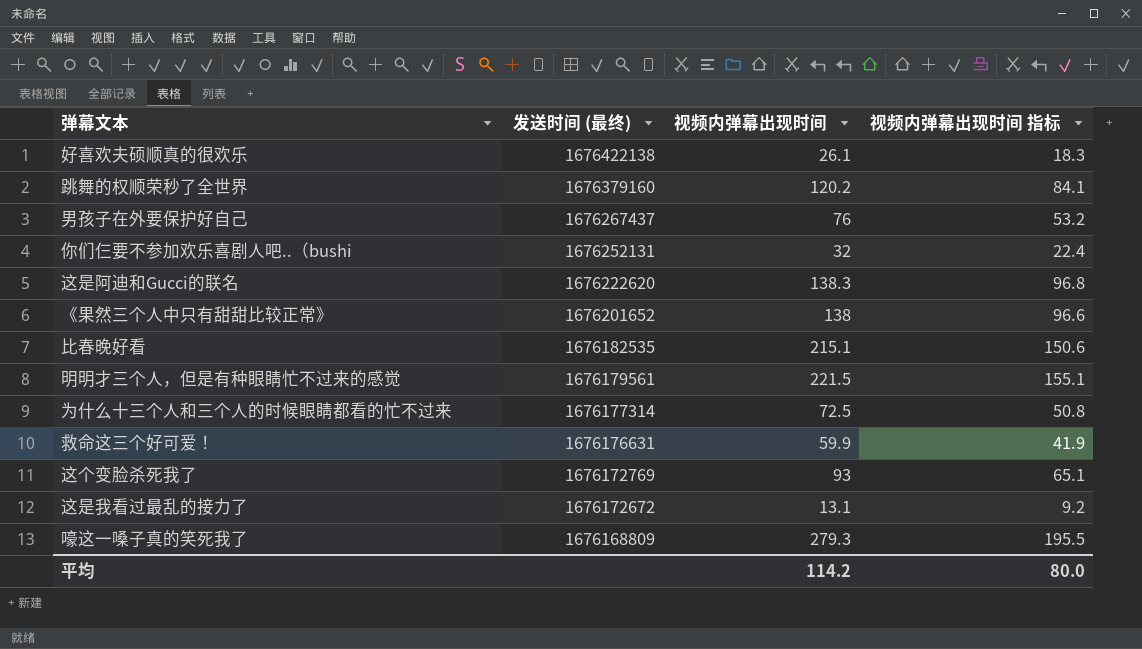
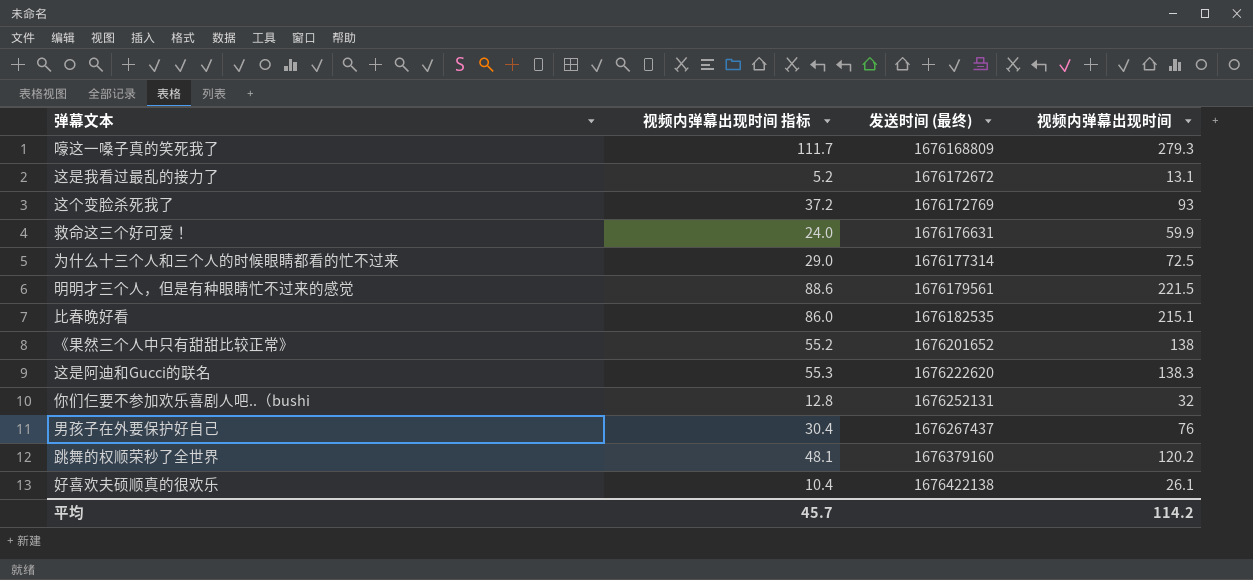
row order: 发送时间 (最终) descending -> 发送时间 (最终) ascending
column 视频内弹幕出现时间 指标 | formula: [视频内弹幕出现时间] * 0.7 -> [视频内弹幕出现时间] * 0.4
column 视频内弹幕出现时间 指标 | position: 4 -> 2
平均 | 视频内弹幕出现时间 指标: 80.0 -> 45.7

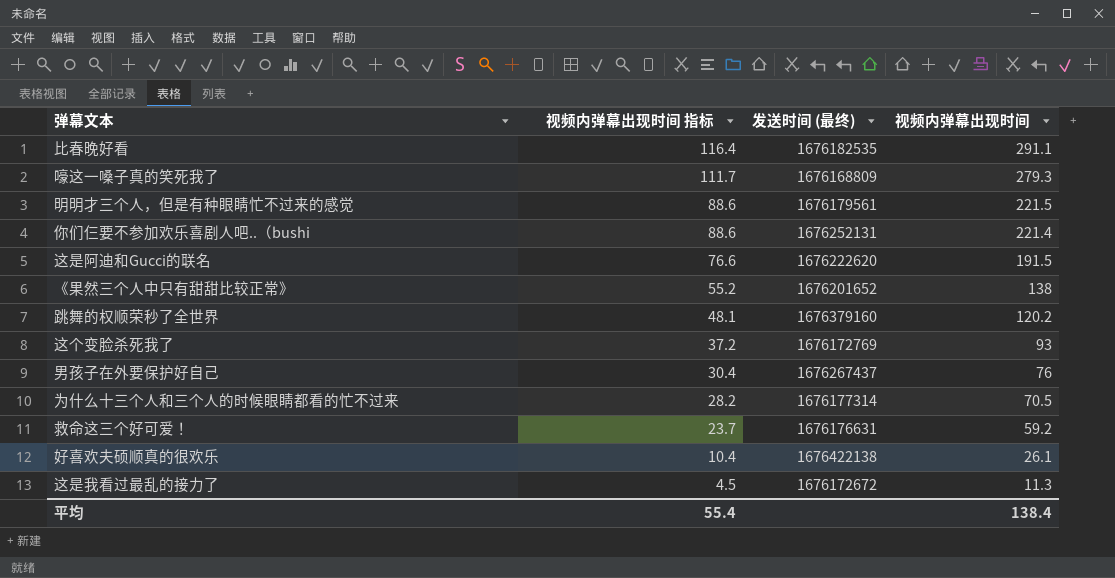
row order: 发送时间 (最终) ascending -> 视频内弹幕出现时间 指标 descending
比春晚好看 | 视频内弹幕出现时间 指标: 86.0 -> 116.4
比春晚好看 | 视频内弹幕出现时间: 215.1 -> 291.1
你们仨要不参加欢乐喜剧人吧..（bushi | 视频内弹幕出现时间 指标: 12.8 -> 88.6
你们仨要不参加欢乐喜剧人吧..（bushi | 视频内弹幕出现时间: 32 -> 221.4
这是阿迪和Gucci的联名 | 视频内弹幕出现时间 指标: 55.3 -> 76.6
这是阿迪和Gucci的联名 | 视频内弹幕出现时间: 138.3 -> 191.5
为什么十三个人和三个人的时候眼睛都看的忙不过来 | 视频内弹幕出现时间 指标: 29.0 -> 28.2
为什么十三个人和三个人的时候眼睛都看的忙不过来 | 视频内弹幕出现时间: 72.5 -> 70.5
救命这三个好可爱！ | 视频内弹幕出现时间 指标: 24.0 -> 23.7
救命这三个好可爱！ | 视频内弹幕出现时间: 59.9 -> 59.2
这是我看过最乱的接力了 | 视频内弹幕出现时间 指标: 5.2 -> 4.5
这是我看过最乱的接力了 | 视频内弹幕出现时间: 13.1 -> 11.3
平均 | 视频内弹幕出现时间 指标: 45.7 -> 55.4
平均 | 视频内弹幕出现时间: 114.2 -> 138.4

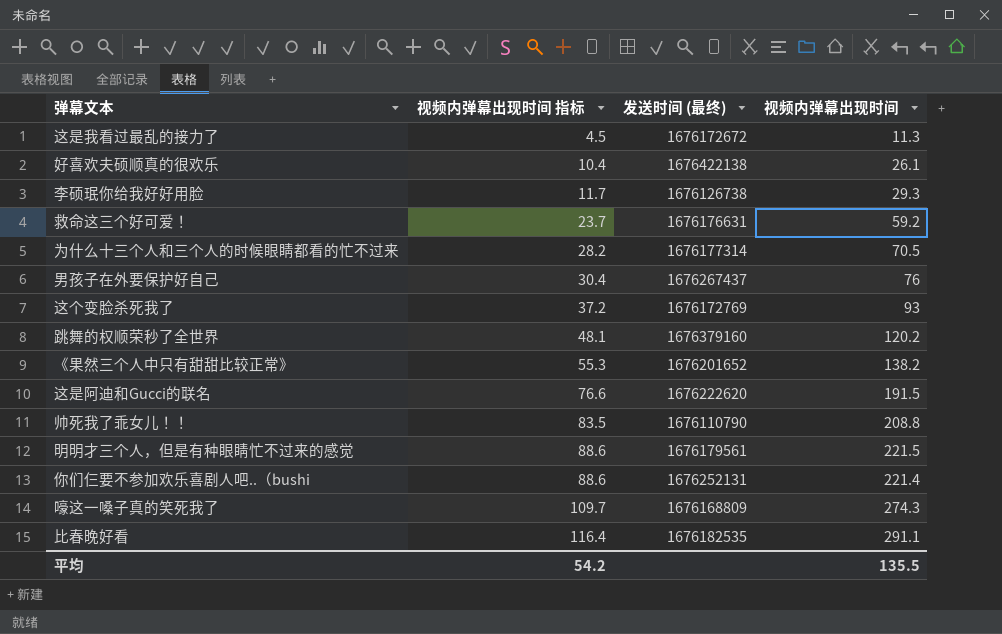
row order: 视频内弹幕出现时间 指标 descending -> 视频内弹幕出现时间 指标 ascending
row 李硕珉你给我好好用脸: none -> 11.7 | 1676126738 | 29.3
《果然三个人中只有甜甜比较正常》 | 视频内弹幕出现时间 指标: 55.2 -> 55.3
《果然三个人中只有甜甜比较正常》 | 视频内弹幕出现时间: 138 -> 138.2
row 帅死我了乖女儿！！: none -> 83.5 | 1676110790 | 208.8
嚎这一嗓子真的笑死我了 | 视频内弹幕出现时间 指标: 111.7 -> 109.7
嚎这一嗓子真的笑死我了 | 视频内弹幕出现时间: 279.3 -> 274.3
平均 | 视频内弹幕出现时间 指标: 55.4 -> 54.2
平均 | 视频内弹幕出现时间: 138.4 -> 135.5

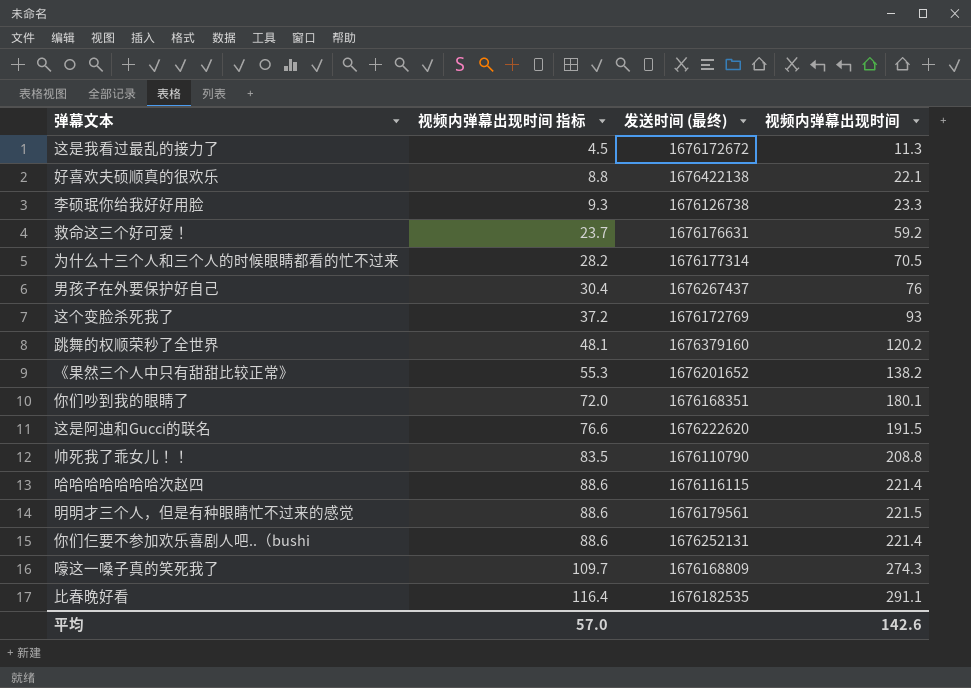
好喜欢夫硕顺真的很欢乐 | 视频内弹幕出现时间 指标: 10.4 -> 8.8
好喜欢夫硕顺真的很欢乐 | 视频内弹幕出现时间: 26.1 -> 22.1
李硕珉你给我好好用脸 | 视频内弹幕出现时间 指标: 11.7 -> 9.3
李硕珉你给我好好用脸 | 视频内弹幕出现时间: 29.3 -> 23.3
row 你们吵到我的眼睛了: none -> 72.0 | 1676168351 | 180.1
row 哈哈哈哈哈哈哈次赵四: none -> 88.6 | 1676116115 | 221.4
平均 | 视频内弹幕出现时间 指标: 54.2 -> 57.0
平均 | 视频内弹幕出现时间: 135.5 -> 142.6

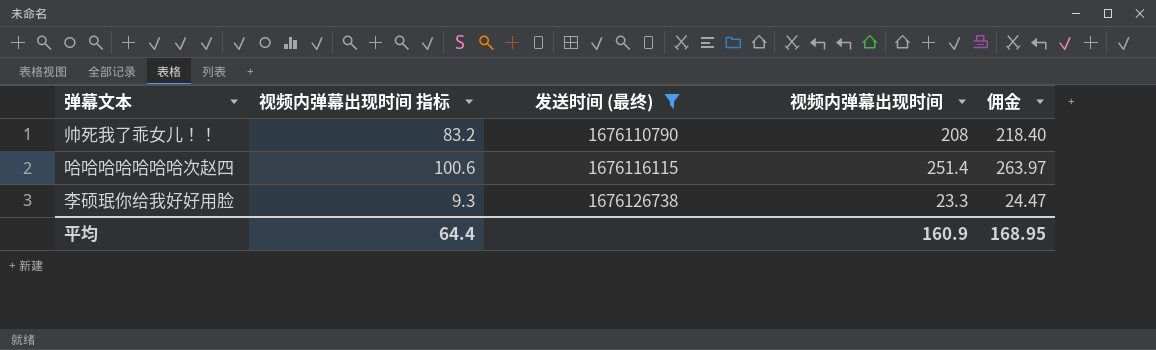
filter: none -> 发送时间 (最终) <= 1676126738
row order: 视频内弹幕出现时间 指标 ascending -> 发送时间 (最终) ascending
column 佣金 | formula: none -> [视频内弹幕出现时间] * 1.05
帅死我了乖女儿！！ | 视频内弹幕出现时间 指标: 83.5 -> 83.2
帅死我了乖女儿！！ | 视频内弹幕出现时间: 208.8 -> 208
哈哈哈哈哈哈哈次赵四 | 视频内弹幕出现时间 指标: 88.6 -> 100.6
哈哈哈哈哈哈哈次赵四 | 视频内弹幕出现时间: 221.4 -> 251.4
平均 | 视频内弹幕出现时间 指标: 57.0 -> 64.4
平均 | 视频内弹幕出现时间: 142.6 -> 160.9

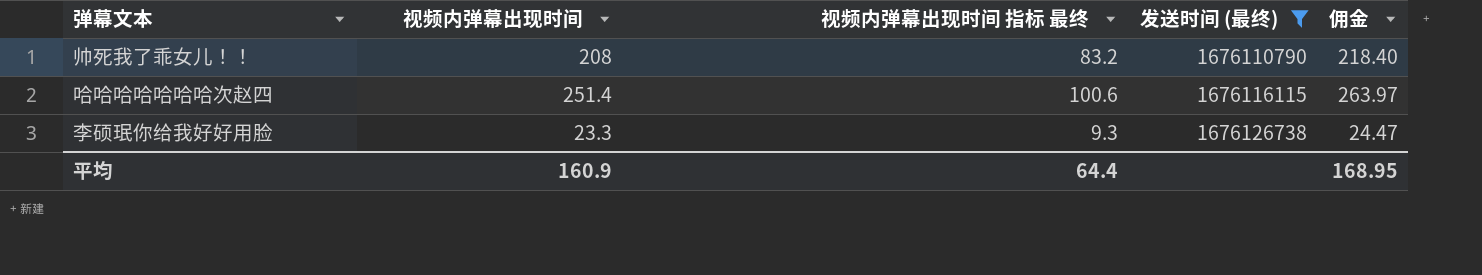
column 视频内弹幕出现时间 | position: 4 -> 2
column name: 视频内弹幕出现时间 指标 -> 视频内弹幕出现时间 指标 最终

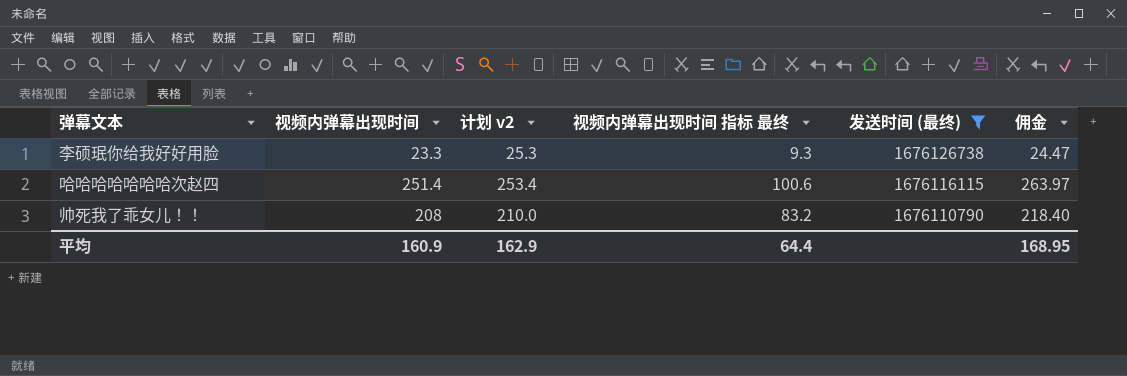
row order: 发送时间 (最终) ascending -> 发送时间 (最终) descending
column 计划 v2 | formula: none -> [视频内弹幕出现时间] + 2

